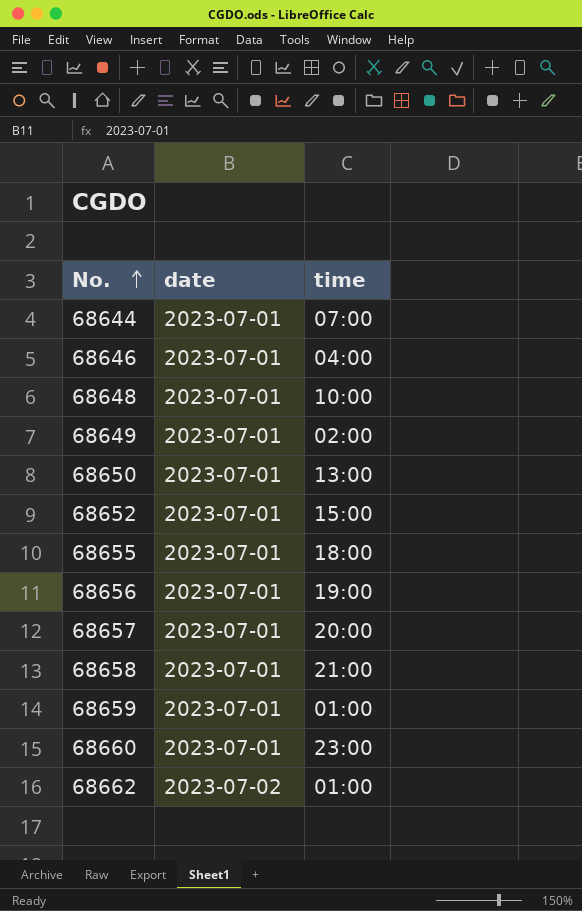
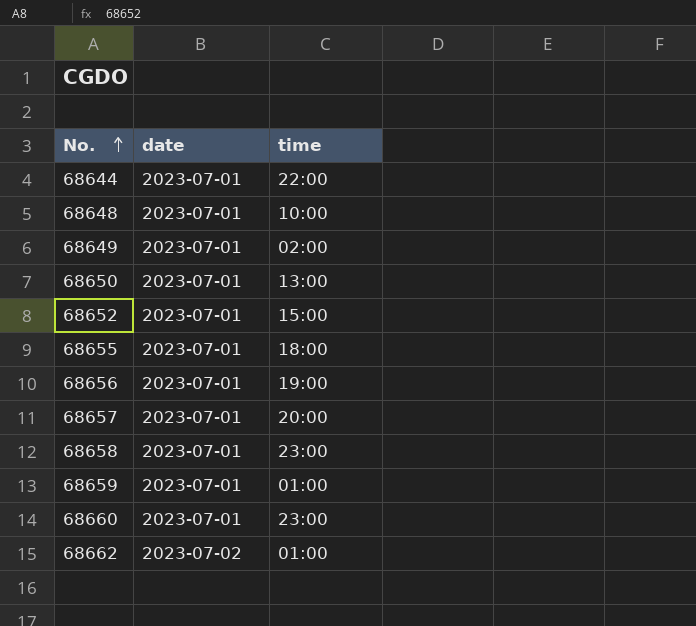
row 68646: 2023-07-01 | 04:00 -> none
68644 | time: 07:00 -> 22:00
68658 | time: 21:00 -> 23:00

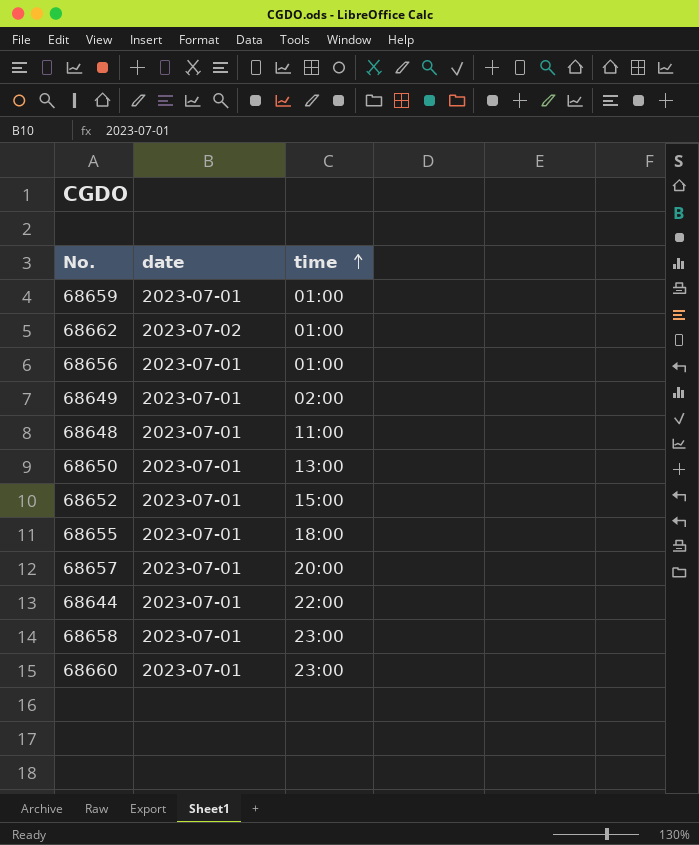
row order: No. ascending -> time ascending
68656 | time: 19:00 -> 01:00
68648 | time: 10:00 -> 11:00

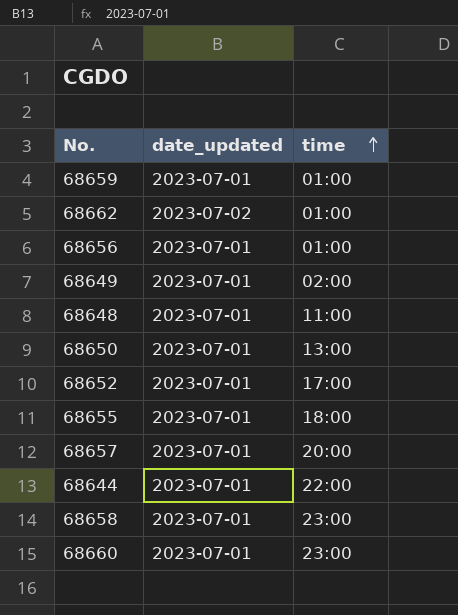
column name: date -> date_updated
68652 | time: 15:00 -> 17:00

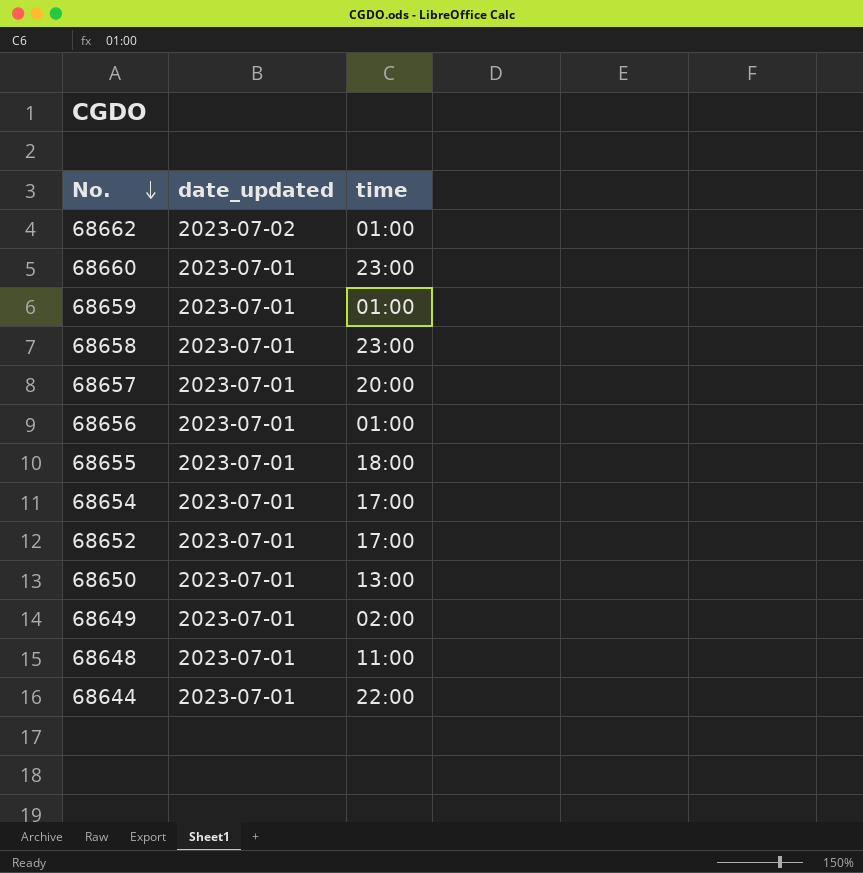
row order: time ascending -> No. descending
row 68654: none -> 2023-07-01 | 17:00

